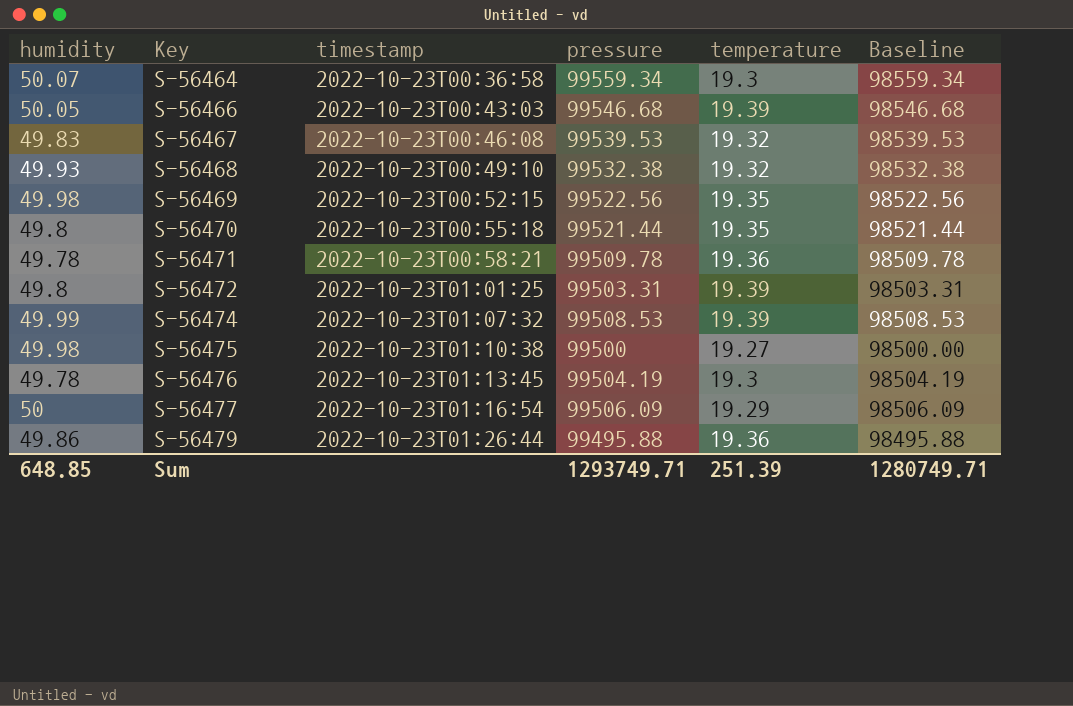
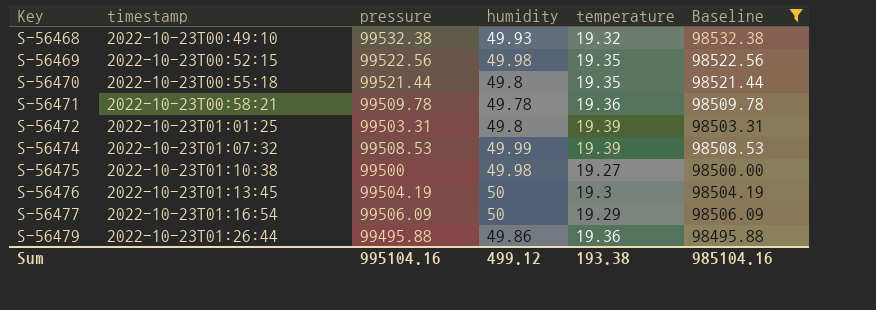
filter: none -> Baseline <= 98532.38
column humidity | position: 1 -> 4
S-56476 | humidity: 49.78 -> 50
Sum | pressure: 1293749.71 -> 995104.16
Sum | humidity: 648.85 -> 499.12
Sum | temperature: 251.39 -> 193.38
Sum | Baseline: 1280749.71 -> 985104.16

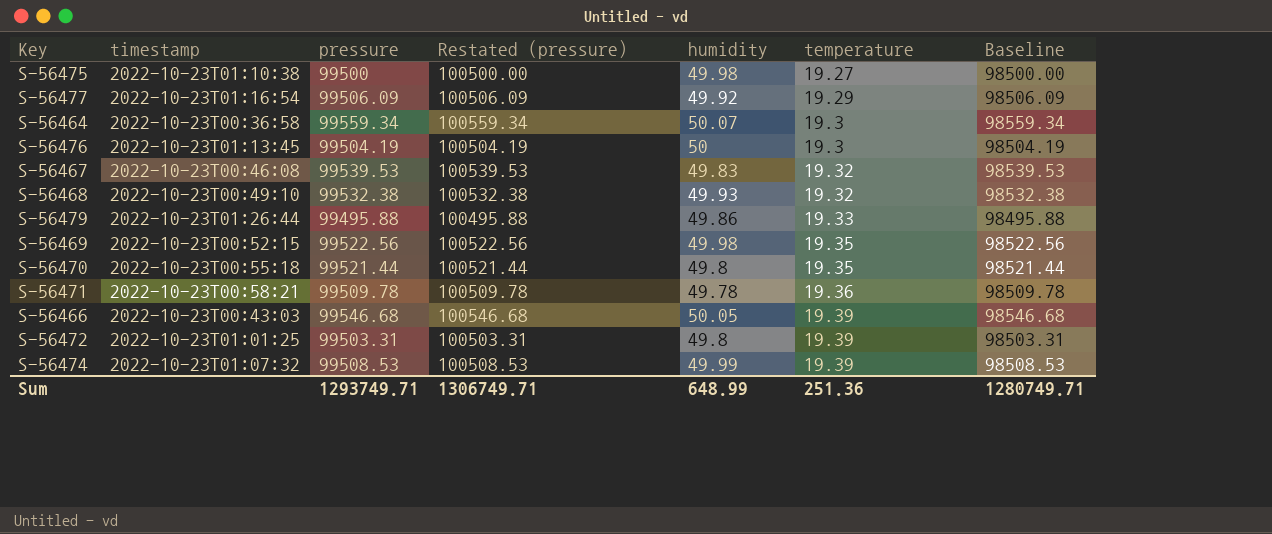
filter: Baseline <= 98532.38 -> none
row order: Key ascending -> temperature ascending
column Restated (pressure) | formula: none -> [pressure] + 1000
S-56477 | humidity: 50 -> 49.92
S-56479 | temperature: 19.36 -> 19.33
Sum | pressure: 995104.16 -> 1293749.71
Sum | humidity: 499.12 -> 648.99
Sum | temperature: 193.38 -> 251.36
Sum | Baseline: 985104.16 -> 1280749.71

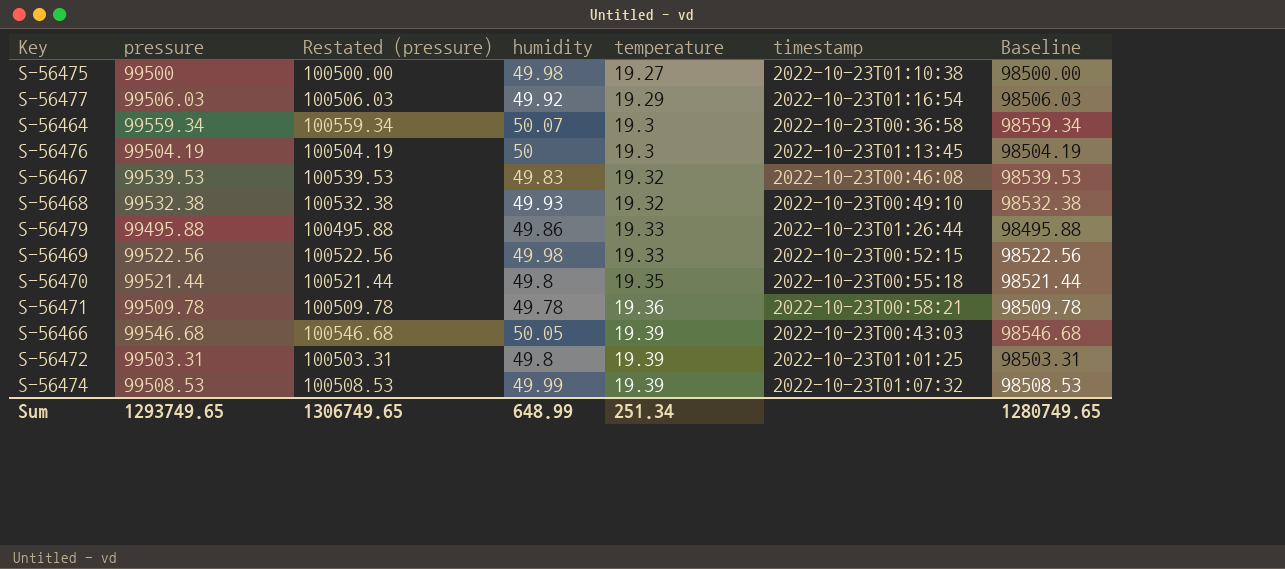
column timestamp | position: 2 -> 6
S-56477 | pressure: 99506.09 -> 99506.03
S-56477 | Restated (pressure): 100506.09 -> 100506.03
S-56477 | Baseline: 98506.09 -> 98506.03
S-56469 | temperature: 19.35 -> 19.33
Sum | pressure: 1293749.71 -> 1293749.65
Sum | Restated (pressure): 1306749.71 -> 1306749.65
Sum | temperature: 251.36 -> 251.34
Sum | Baseline: 1280749.71 -> 1280749.65

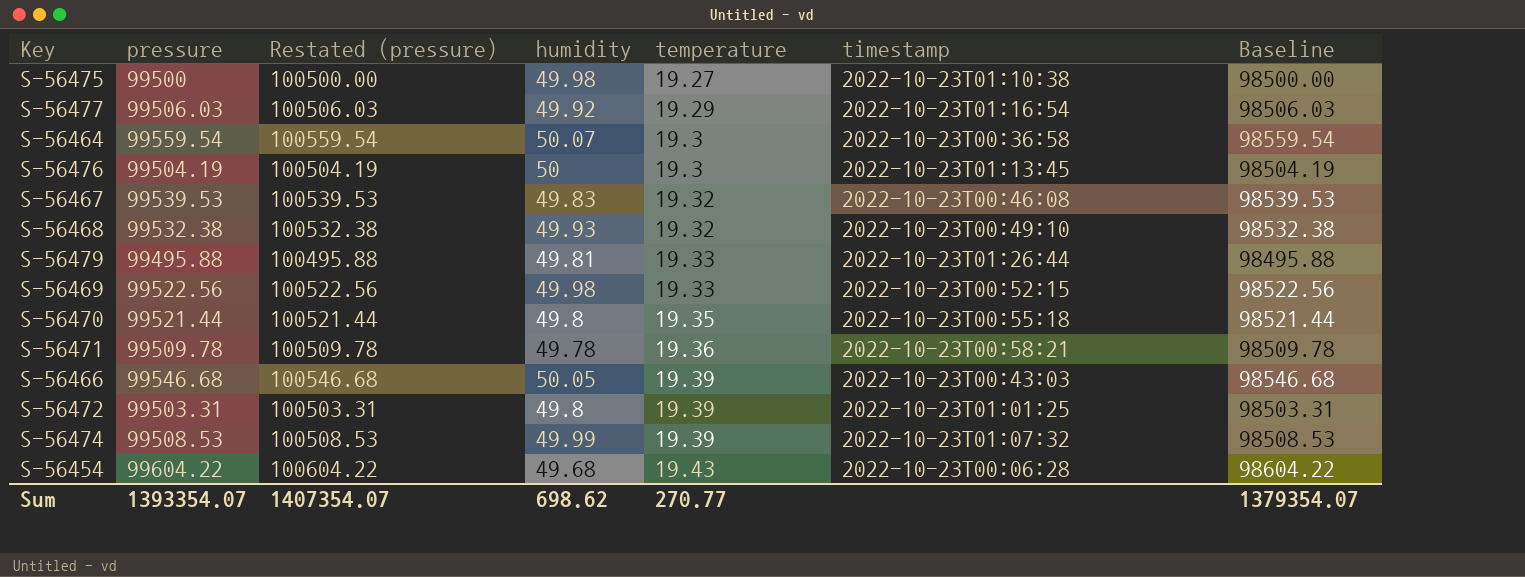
S-56464 | pressure: 99559.34 -> 99559.54
S-56464 | Restated (pressure): 100559.34 -> 100559.54
S-56464 | Baseline: 98559.34 -> 98559.54
S-56479 | humidity: 49.86 -> 49.81
row S-56454: none -> 99604.22 | 100604.22 | 49.68 | 19.43 | 2022-10-23T00:06:28 | 98604.22
Sum | pressure: 1293749.65 -> 1393354.07
Sum | Restated (pressure): 1306749.65 -> 1407354.07
Sum | humidity: 648.99 -> 698.62
Sum | temperature: 251.34 -> 270.77
Sum | Baseline: 1280749.65 -> 1379354.07

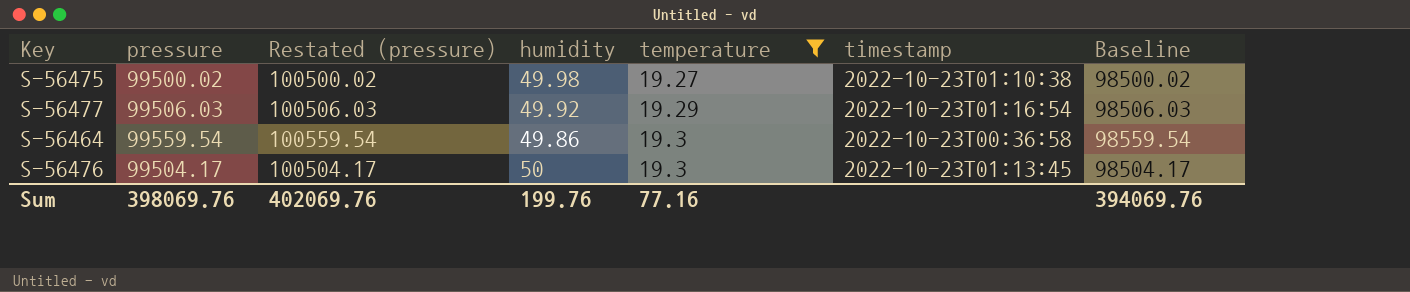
filter: none -> temperature <= 19.3
S-56475 | pressure: 99500 -> 99500.02
S-56475 | Restated (pressure): 100500.00 -> 100500.02
S-56475 | Baseline: 98500.00 -> 98500.02
S-56464 | humidity: 50.07 -> 49.86
S-56476 | pressure: 99504.19 -> 99504.17
S-56476 | Restated (pressure): 100504.19 -> 100504.17
S-56476 | Baseline: 98504.19 -> 98504.17
Sum | pressure: 1393354.07 -> 398069.76
Sum | Restated (pressure): 1407354.07 -> 402069.76
Sum | humidity: 698.62 -> 199.76
Sum | temperature: 270.77 -> 77.16
Sum | Baseline: 1379354.07 -> 394069.76

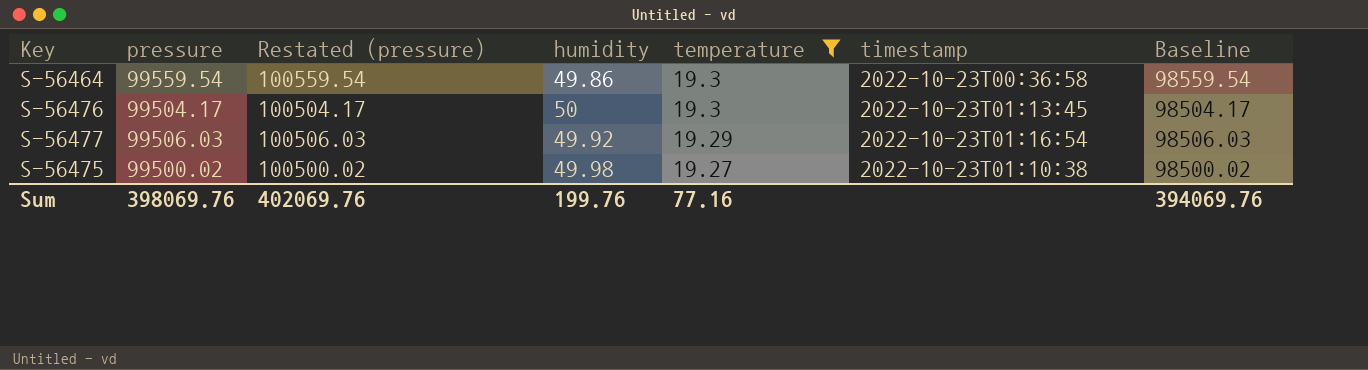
row order: temperature ascending -> temperature descending

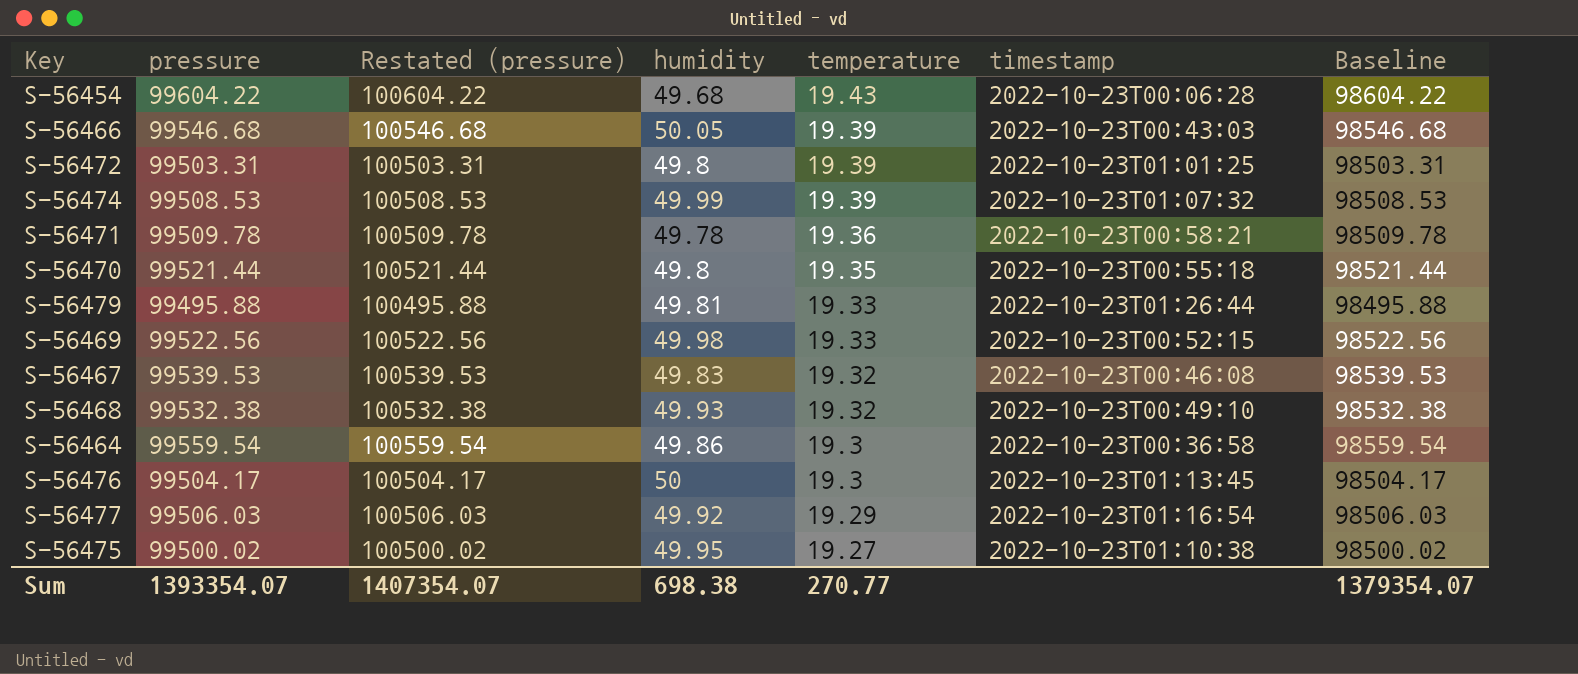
filter: temperature <= 19.3 -> none
S-56475 | humidity: 49.98 -> 49.95
Sum | pressure: 398069.76 -> 1393354.07
Sum | Restated (pressure): 402069.76 -> 1407354.07
Sum | humidity: 199.76 -> 698.38
Sum | temperature: 77.16 -> 270.77
Sum | Baseline: 394069.76 -> 1379354.07

